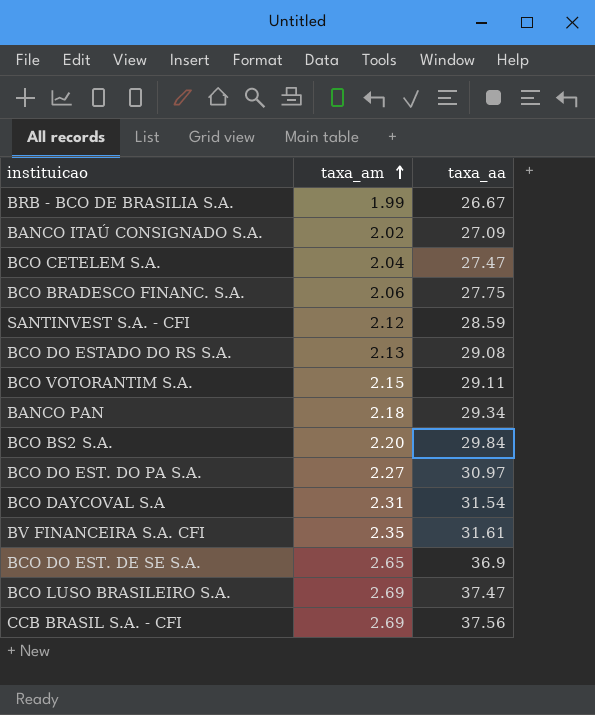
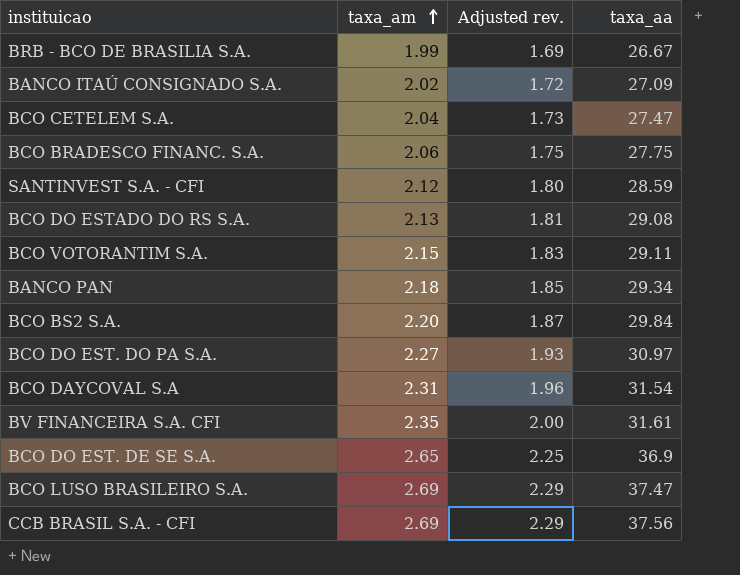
column Adjusted rev. | formula: none -> [taxa_am] * 0.85

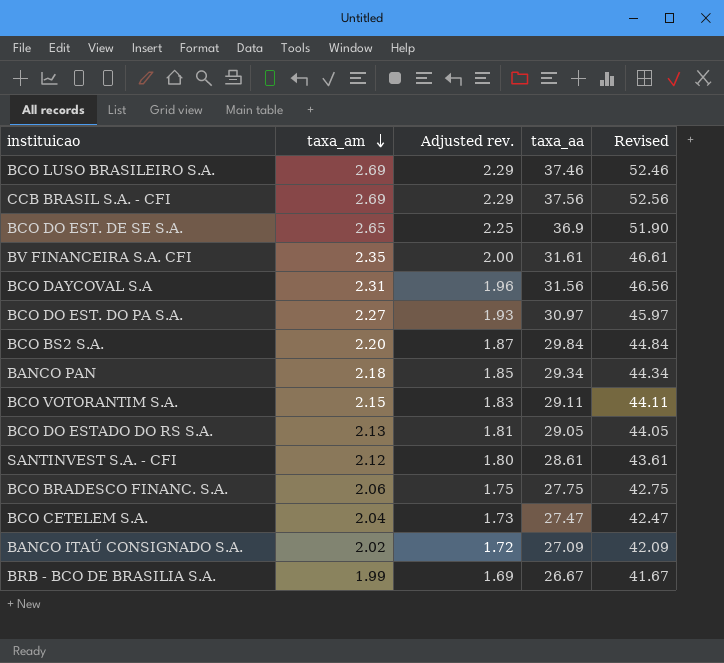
row order: taxa_am ascending -> taxa_am descending
column Revised | formula: none -> [taxa_aa] + 15
BCO LUSO BRASILEIRO S.A. | taxa_aa: 37.47 -> 37.46
BCO DAYCOVAL S.A | taxa_aa: 31.54 -> 31.56
BCO DO ESTADO DO RS S.A. | taxa_aa: 29.08 -> 29.05
SANTINVEST S.A. - CFI | taxa_aa: 28.59 -> 28.61

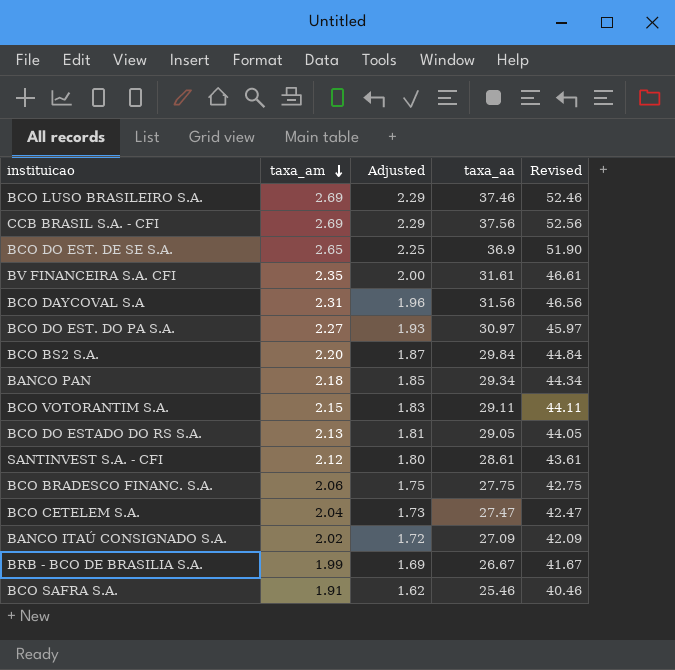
column name: Adjusted rev. -> Adjusted
row BCO SAFRA S.A.: none -> 1.91 | 1.62 | 25.46 | 40.46

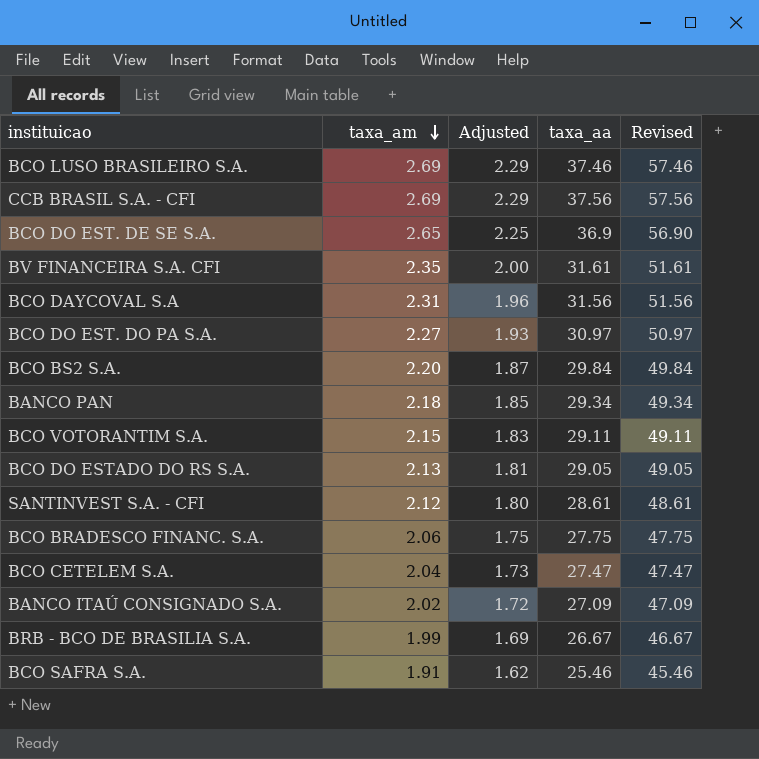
column Revised | formula: [taxa_aa] + 15 -> [taxa_aa] + 20

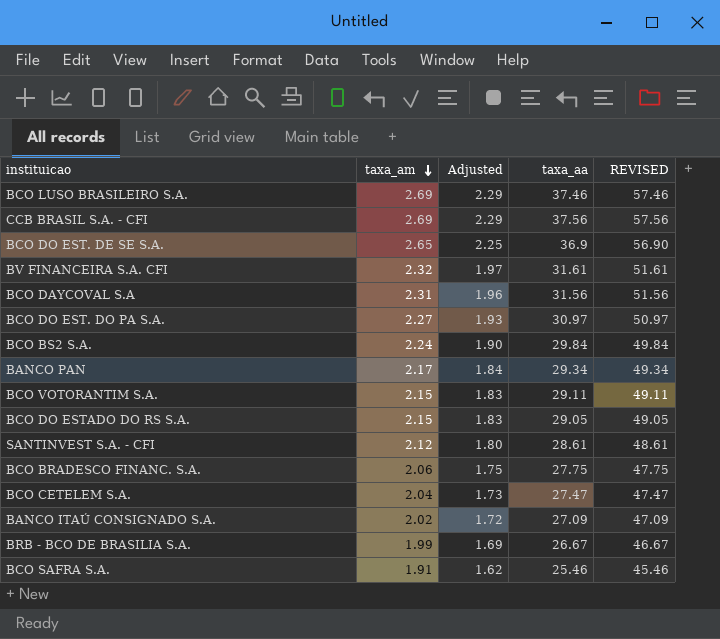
column name: Revised -> REVISED
BV FINANCEIRA S.A. CFI | taxa_am: 2.35 -> 2.32
BV FINANCEIRA S.A. CFI | Adjusted: 2.00 -> 1.97
BCO BS2 S.A. | taxa_am: 2.20 -> 2.24
BCO BS2 S.A. | Adjusted: 1.87 -> 1.90
BANCO PAN | taxa_am: 2.18 -> 2.17
BANCO PAN | Adjusted: 1.85 -> 1.84
BCO DO ESTADO DO RS S.A. | taxa_am: 2.13 -> 2.15
BCO DO ESTADO DO RS S.A. | Adjusted: 1.81 -> 1.83

